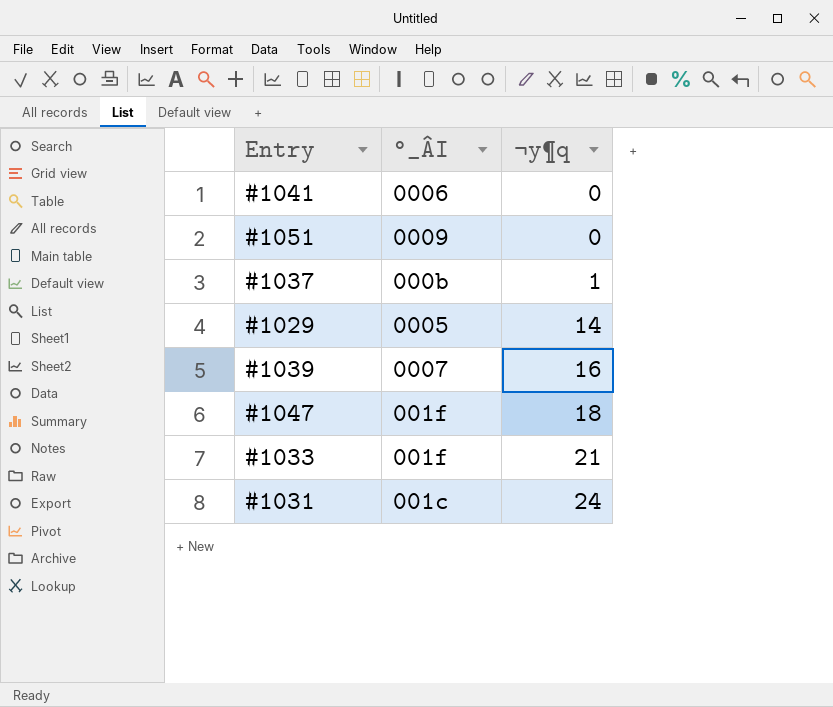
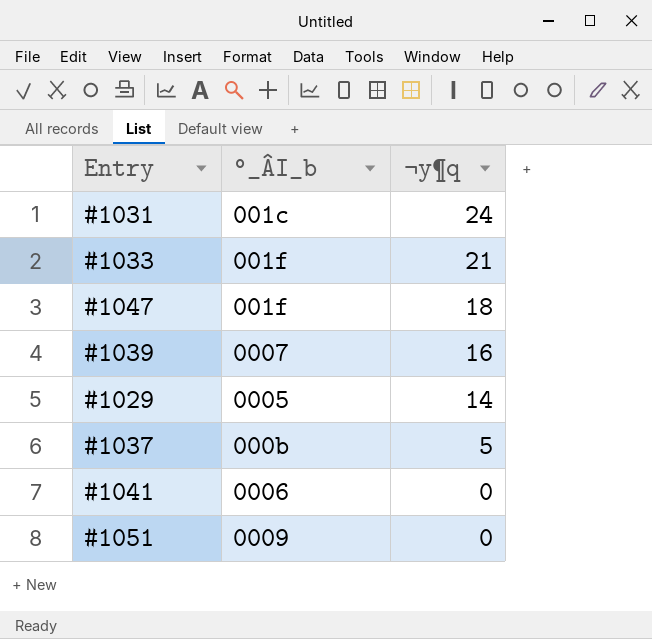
row order: ¬y¶q ascending -> ¬y¶q descending
column name: °_ÂI -> °_ÂI_b
#1037 | ¬y¶q: 1 -> 5

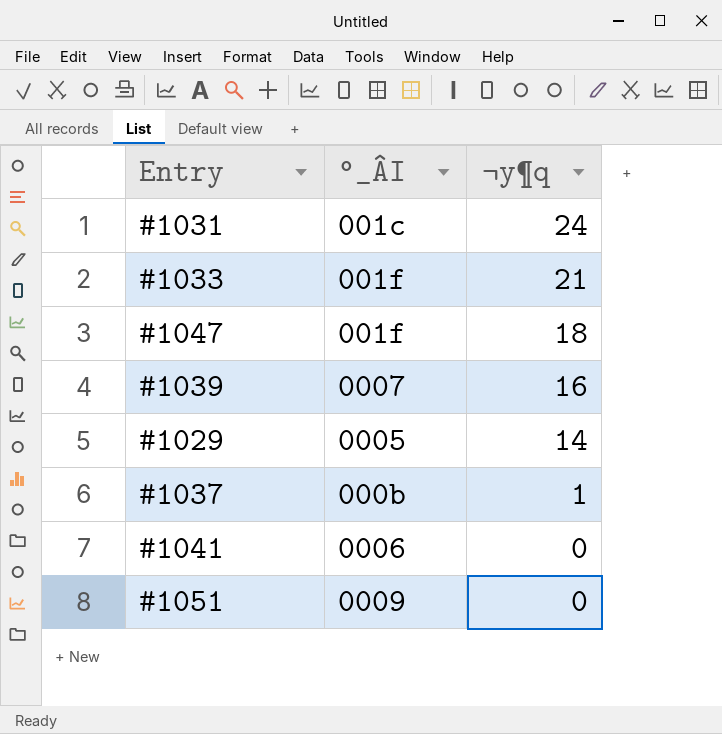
column name: °_ÂI_b -> °_ÂI
#1037 | ¬y¶q: 5 -> 1

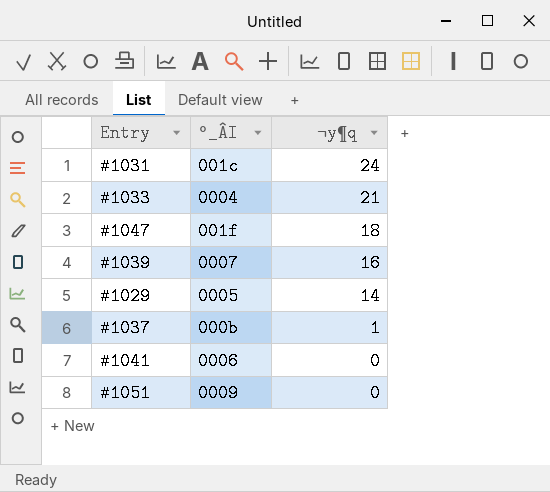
#1033 | °_ÂI: 001f -> 0004

